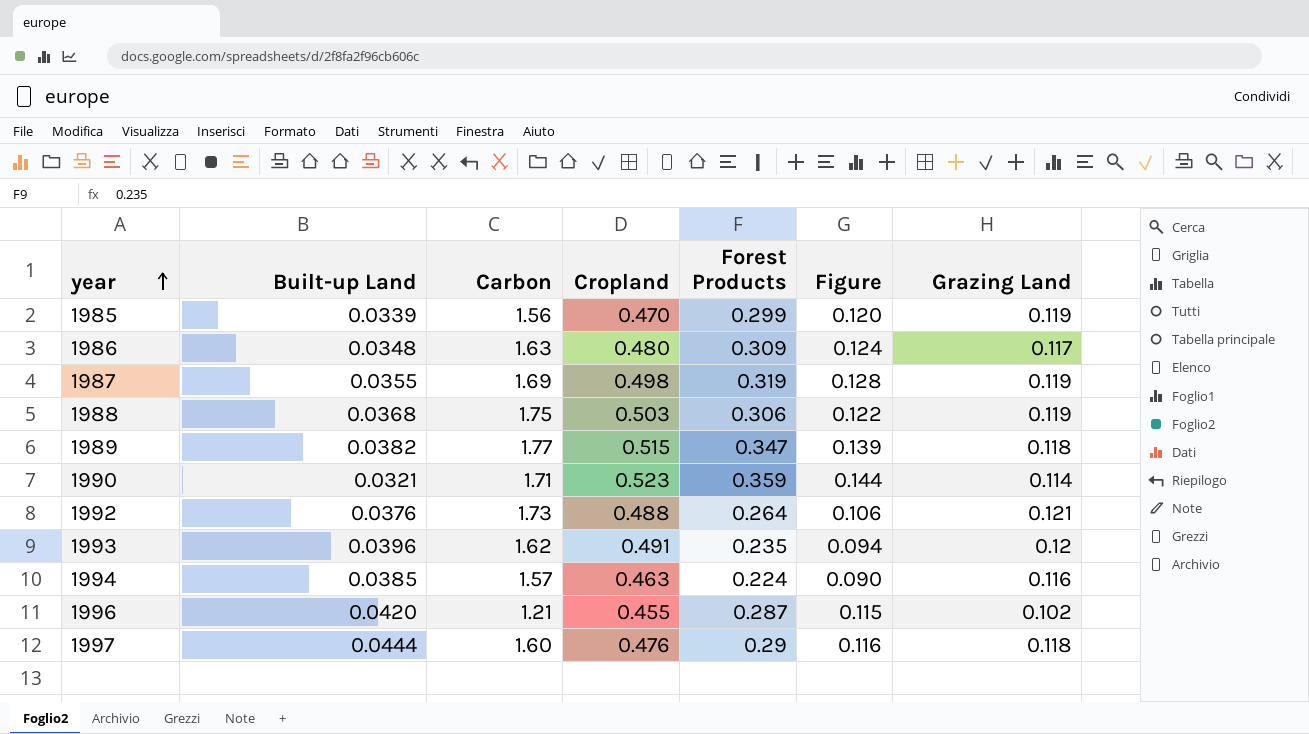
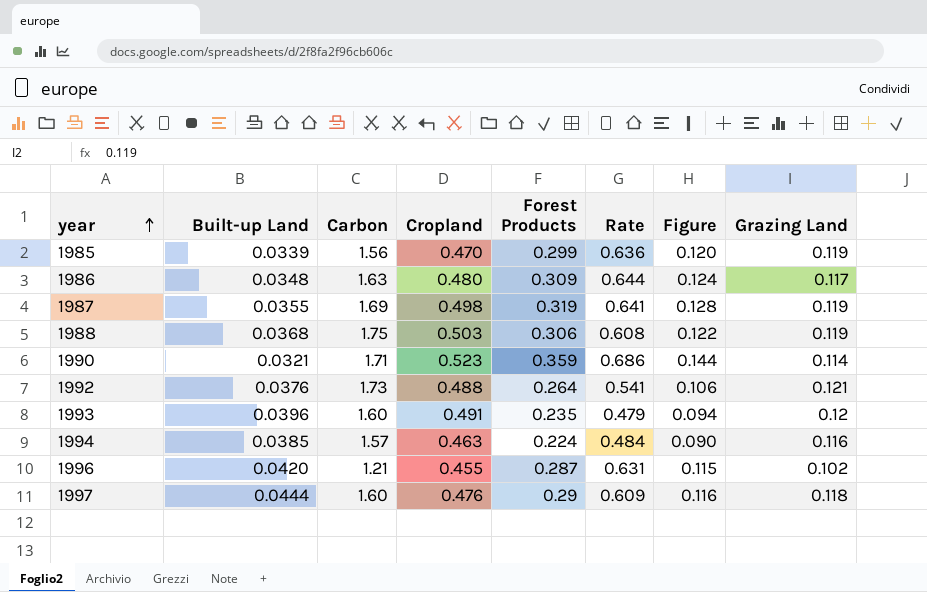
column Rate | formula: none -> [Forest Products] / [Cropland]
row 1989: 0.0382 | 1.77 | 0.515 | 0.347 | 0.139 | 0.118 -> none
1993 | Carbon: 1.62 -> 1.60

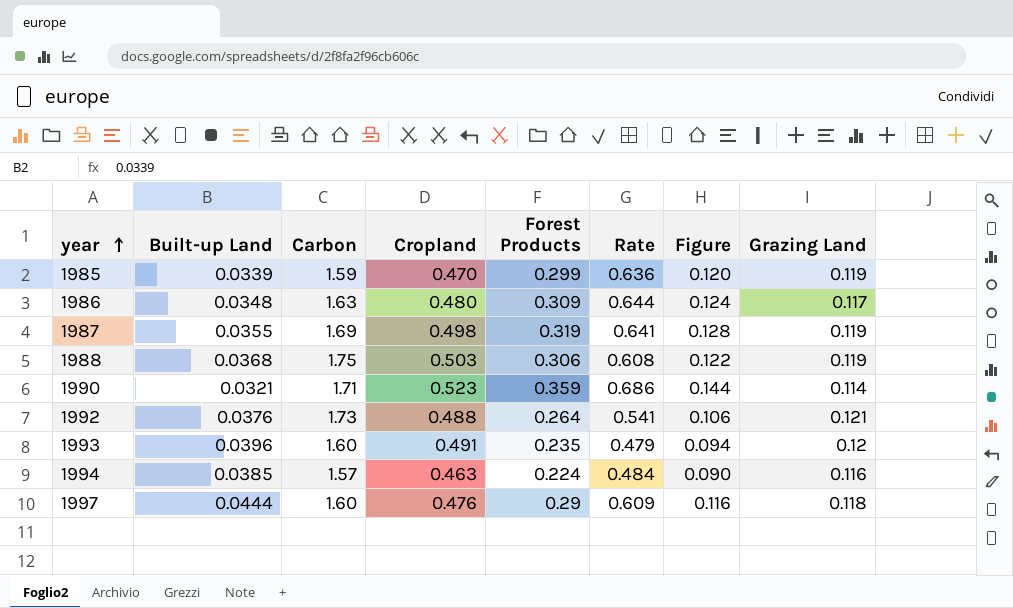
row 1996: 0.0420 | 1.21 | 0.455 | 0.287 | 0.631 | 0.115 | 0.102 -> none
1985 | Carbon: 1.56 -> 1.59

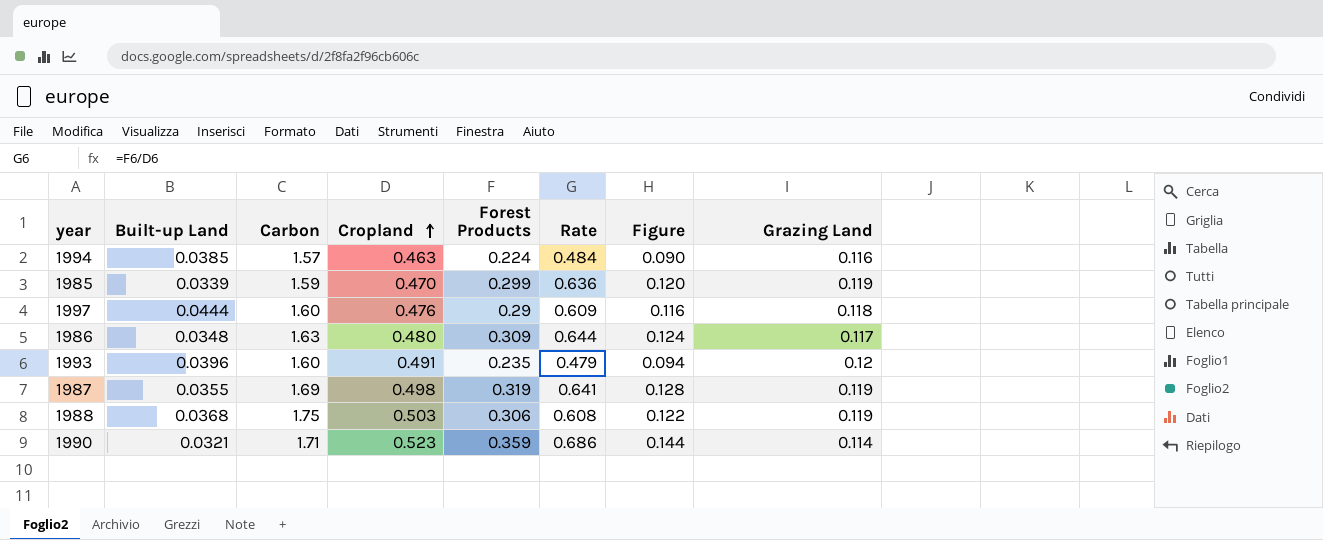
row order: year ascending -> Cropland ascending
row 1992: 0.0376 | 1.73 | 0.488 | 0.264 | 0.541 | 0.106 | 0.121 -> none

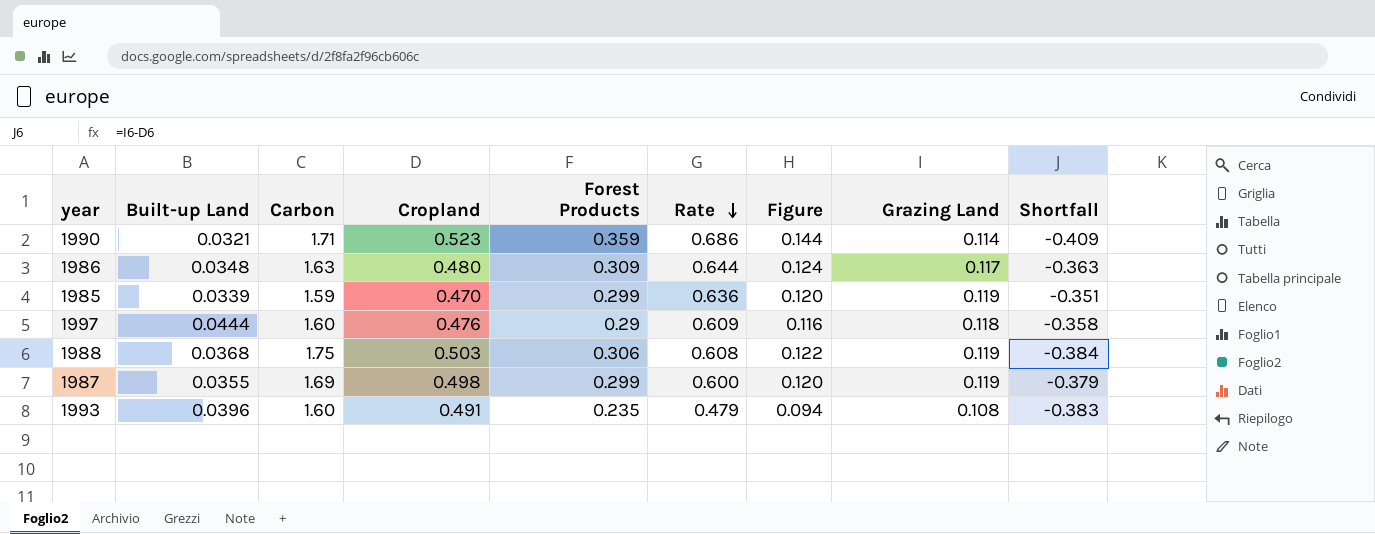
row order: Cropland ascending -> Rate descending
column Shortfall | formula: none -> [Grazing Land] - [Cropland]
row 1994: 0.0385 | 1.57 | 0.463 | 0.224 | 0.484 | 0.090 | 0.116 -> none
1987 | Forest Products: 0.319 -> 0.299
1987 | Rate: 0.641 -> 0.600
1987 | Figure: 0.128 -> 0.120
1993 | Grazing Land: 0.12 -> 0.108

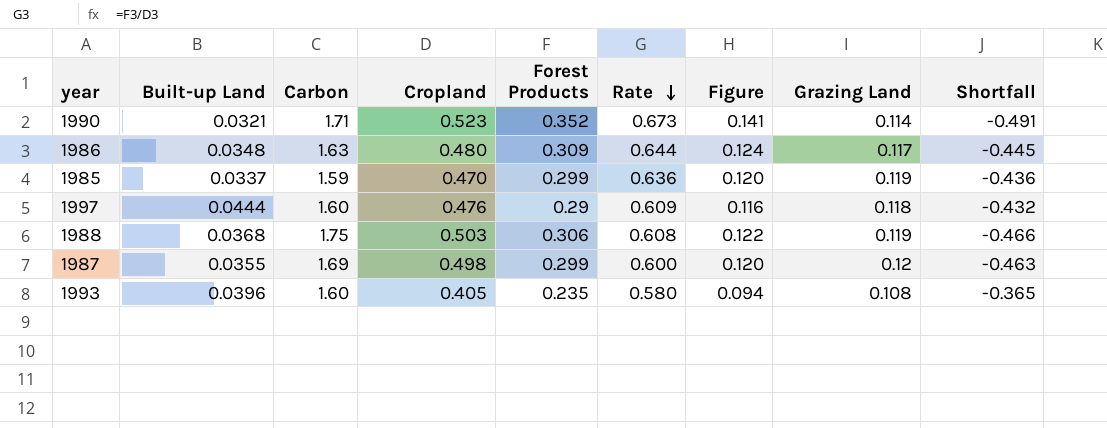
column Shortfall | formula: [Grazing Land] - [Cropland] -> [Built-up Land] - [Cropland]
1990 | Forest Products: 0.359 -> 0.352
1990 | Rate: 0.686 -> 0.673
1990 | Figure: 0.144 -> 0.141
1985 | Built-up Land: 0.0339 -> 0.0337
1987 | Grazing Land: 0.119 -> 0.12
1993 | Cropland: 0.491 -> 0.405
1993 | Rate: 0.479 -> 0.580

